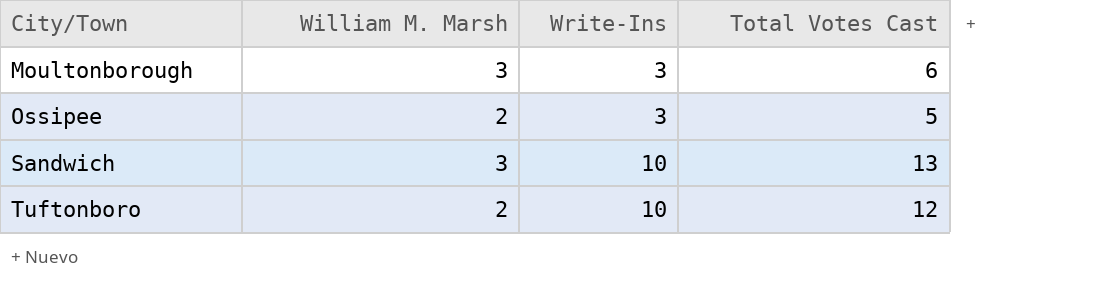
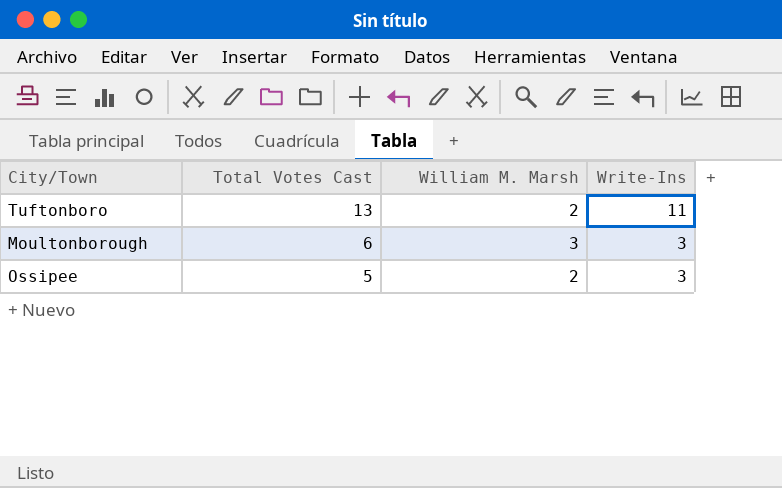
row order: City/Town ascending -> Total Votes Cast descending
column Total Votes Cast | position: 4 -> 2
row Sandwich: 3 | 10 | 13 -> none
Tuftonboro | Total Votes Cast: 12 -> 13
Tuftonboro | Write-Ins: 10 -> 11

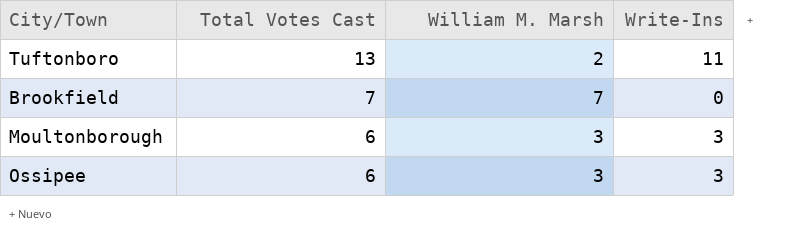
row Brookfield: none -> 7 | 7 | 0
Ossipee | Total Votes Cast: 5 -> 6
Ossipee | William M. Marsh: 2 -> 3

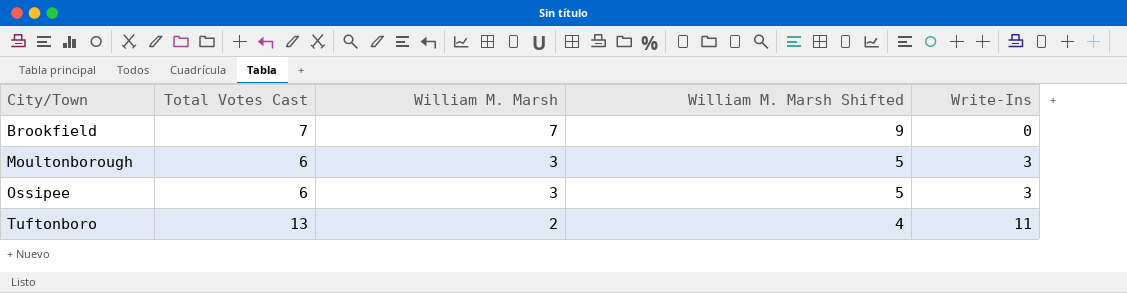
row order: Total Votes Cast descending -> City/Town ascending
column William M. Marsh Shifted | formula: none -> [William M. Marsh] + 2

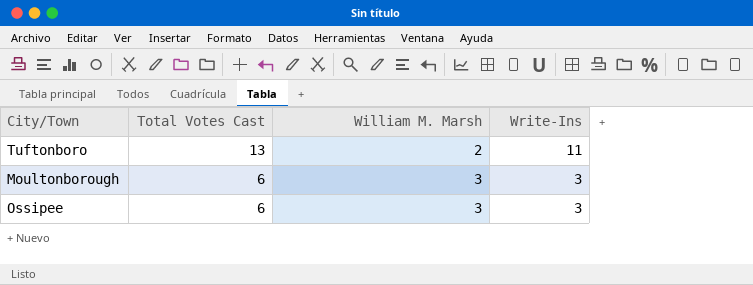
row order: City/Town ascending -> Total Votes Cast descending
column William M. Marsh Shifted | formula: [William M. Marsh] + 2 -> none
row Brookfield: 7 | 7 | 9 | 0 -> none

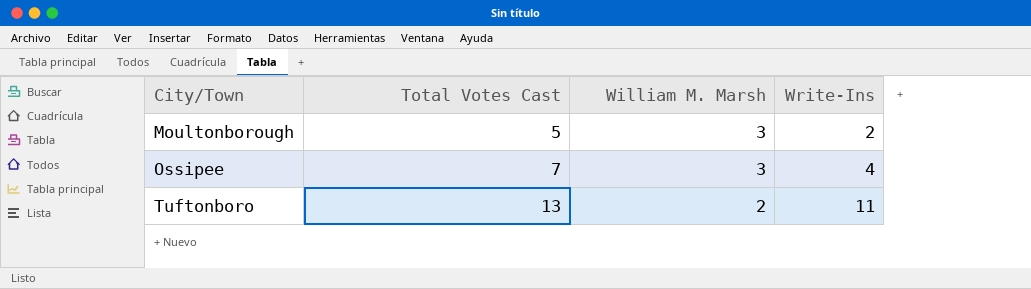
row order: Total Votes Cast descending -> City/Town ascending
Moultonborough | Total Votes Cast: 6 -> 5
Moultonborough | Write-Ins: 3 -> 2
Ossipee | Total Votes Cast: 6 -> 7
Ossipee | Write-Ins: 3 -> 4

